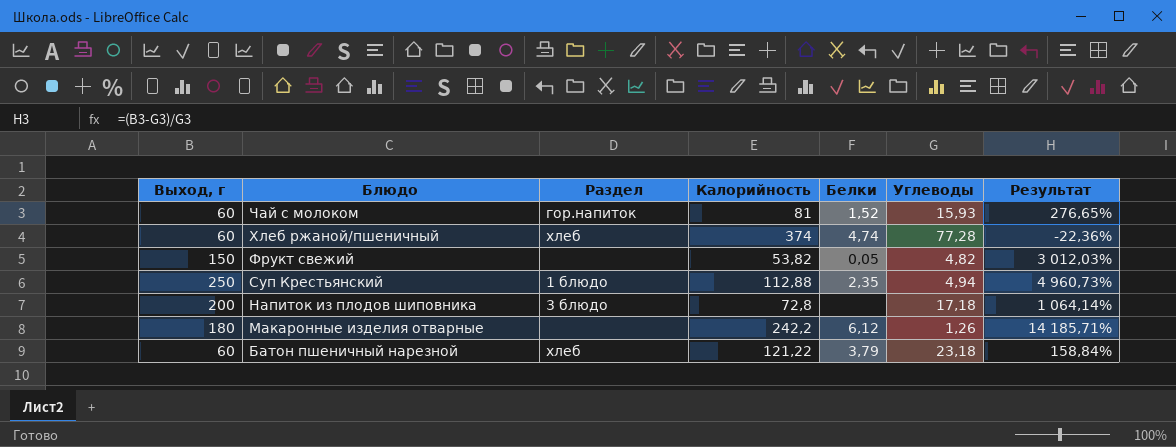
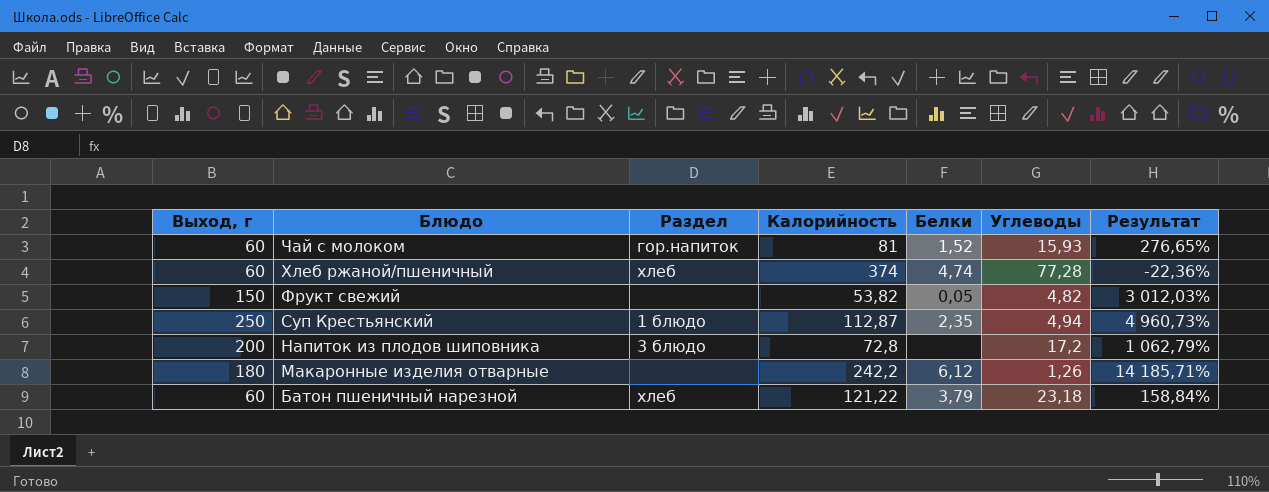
Суп Крестьянский | Калорийность: 112,88 -> 112,87
Напиток из плодов шиповника | Углеводы: 17,18 -> 17,2
Напиток из плодов шиповника | Результат: 1 064,14% -> 1 062,79%

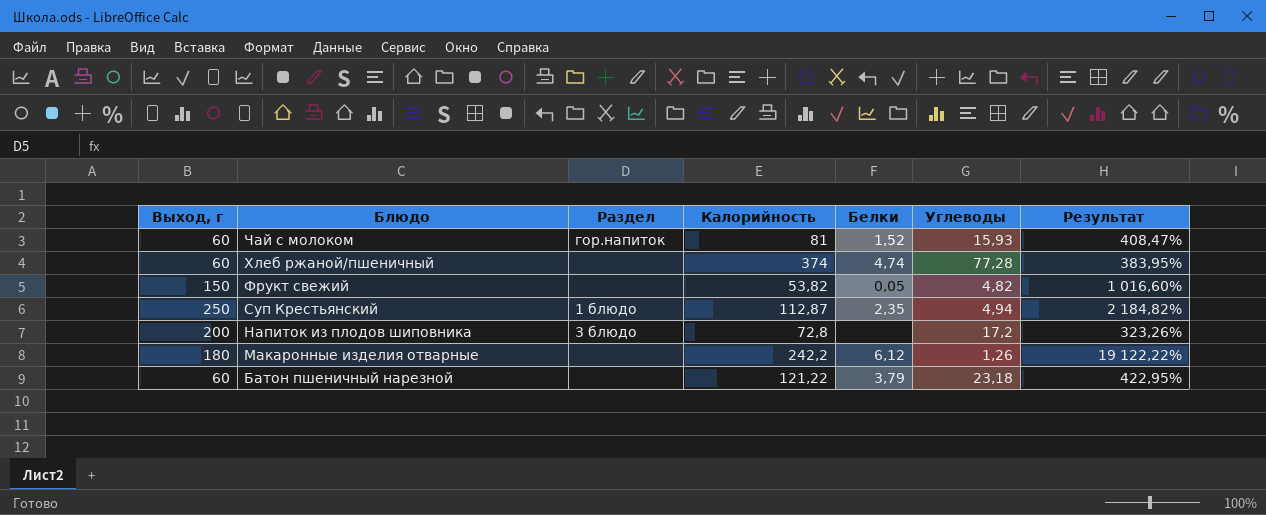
column Результат | formula: ([Выход, г] - [Углеводы]) / [Углеводы] -> ([Калорийность] - [Углеводы]) / [Углеводы]
Хлеб ржаной/пшеничный | Раздел: хлеб -> none
Батон пшеничный нарезной | Раздел: хлеб -> none

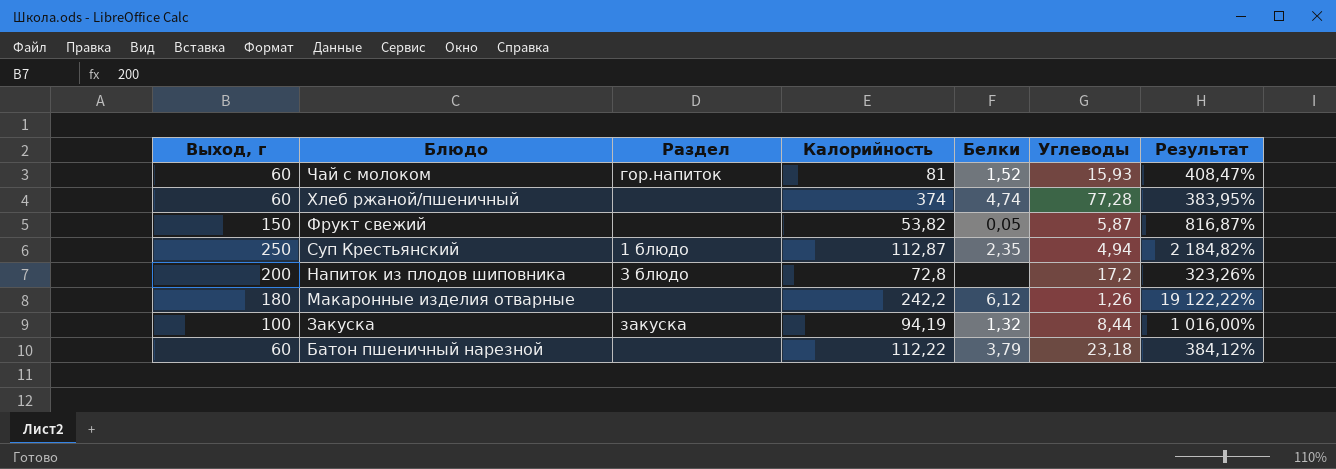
Фрукт свежий | Углеводы: 4,82 -> 5,87
Фрукт свежий | Результат: 1 016,60% -> 816,87%
row Закуска: none -> 100 | закуска | 94,19 | 1,32 | 8,44 | 1 016,00%
Батон пшеничный нарезной | Калорийность: 121,22 -> 112,22
Батон пшеничный нарезной | Результат: 422,95% -> 384,12%

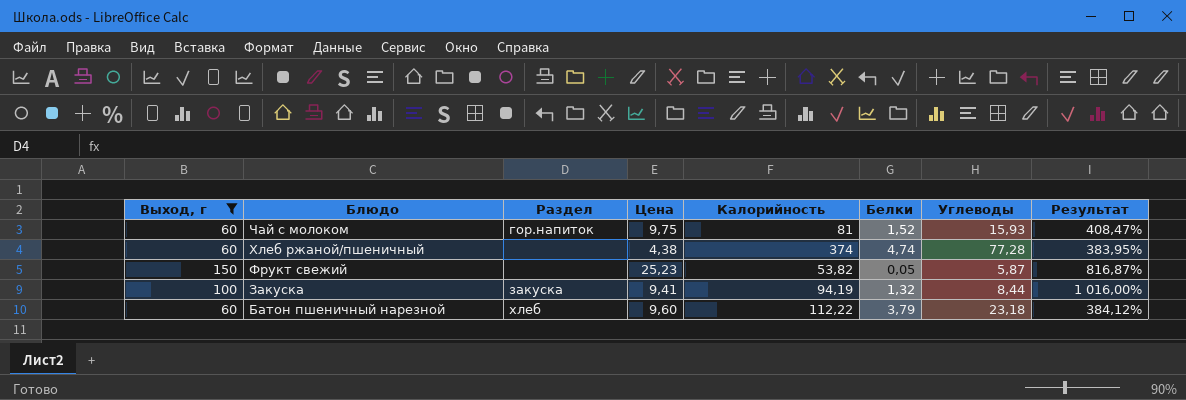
filter: none -> Выход, г <= 150
column Цена | position: none -> 4
Батон пшеничный нарезной | Раздел: none -> хлеб

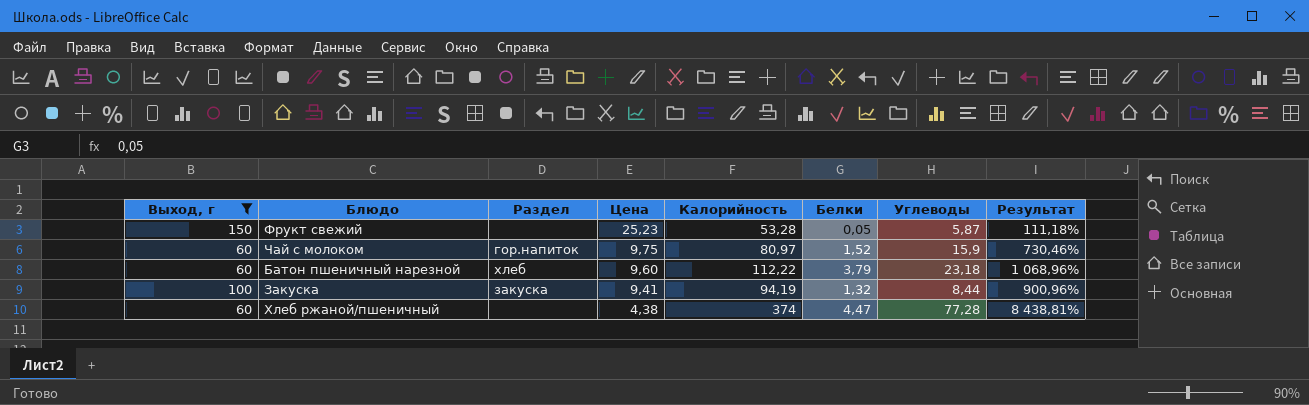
row order: Блюдо descending -> Цена descending
column Результат | formula: ([Калорийность] - [Углеводы]) / [Углеводы] -> ([Калорийность] - [Цена]) / [Цена]
Фрукт свежий | Калорийность: 53,82 -> 53,28
Чай с молоком | Калорийность: 81 -> 80,97
Чай с молоком | Углеводы: 15,93 -> 15,9
Хлеб ржаной/пшеничный | Белки: 4,74 -> 4,47

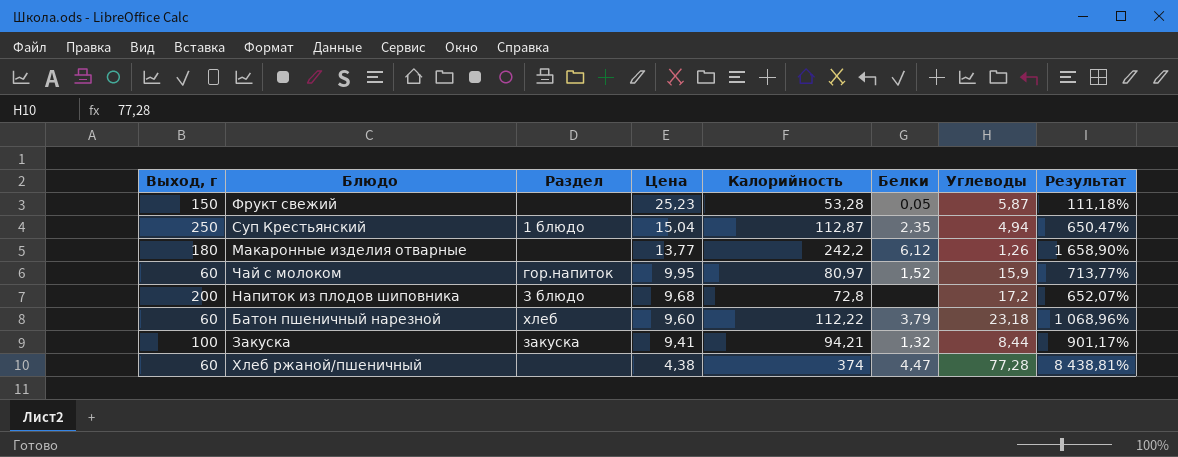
filter: Выход, г <= 150 -> none
Чай с молоком | Цена: 9,75 -> 9,95
Чай с молоком | Результат: 730,46% -> 713,77%
Закуска | Калорийность: 94,19 -> 94,21
Закуска | Результат: 900,96% -> 901,17%

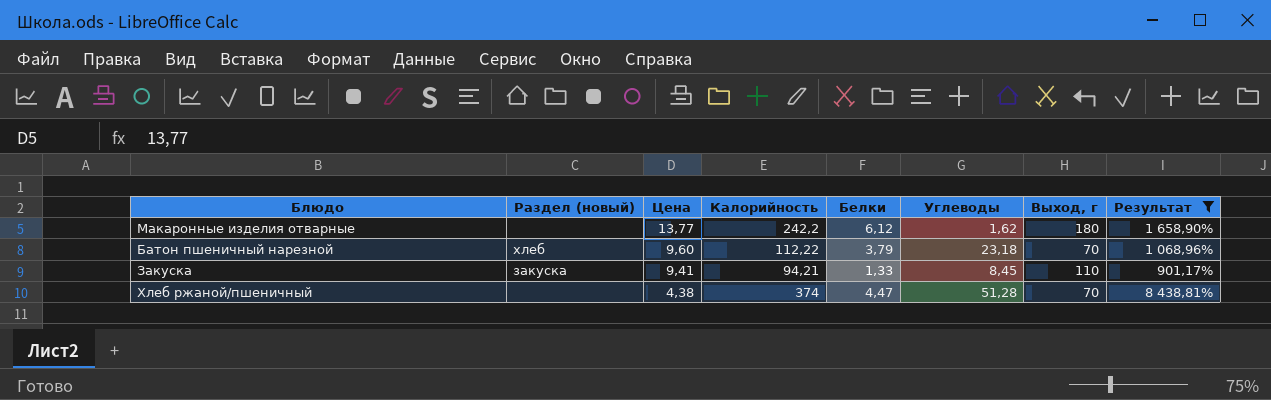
filter: none -> Результат >= 901,17%
column name: Раздел -> Раздел (новый)
column Выход, г | position: 1 -> 7
Макаронные изделия отварные | Углеводы: 1,26 -> 1,62
Батон пшеничный нарезной | Выход, г: 60 -> 70
Закуска | Белки: 1,32 -> 1,33
Закуска | Углеводы: 8,44 -> 8,45
Закуска | Выход, г: 100 -> 110
Хлеб ржаной/пшеничный | Углеводы: 77,28 -> 51,28
Хлеб ржаной/пшеничный | Выход, г: 60 -> 70

